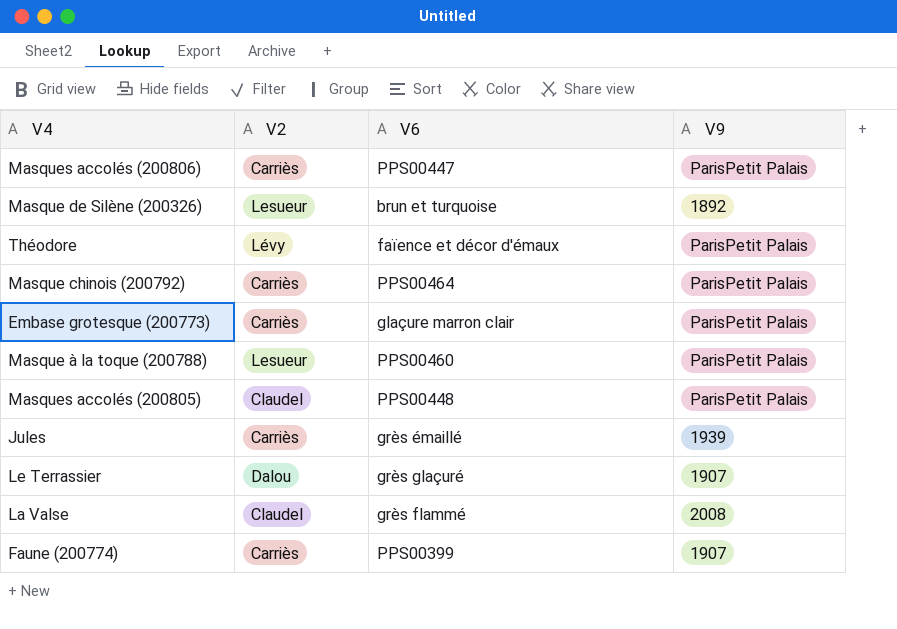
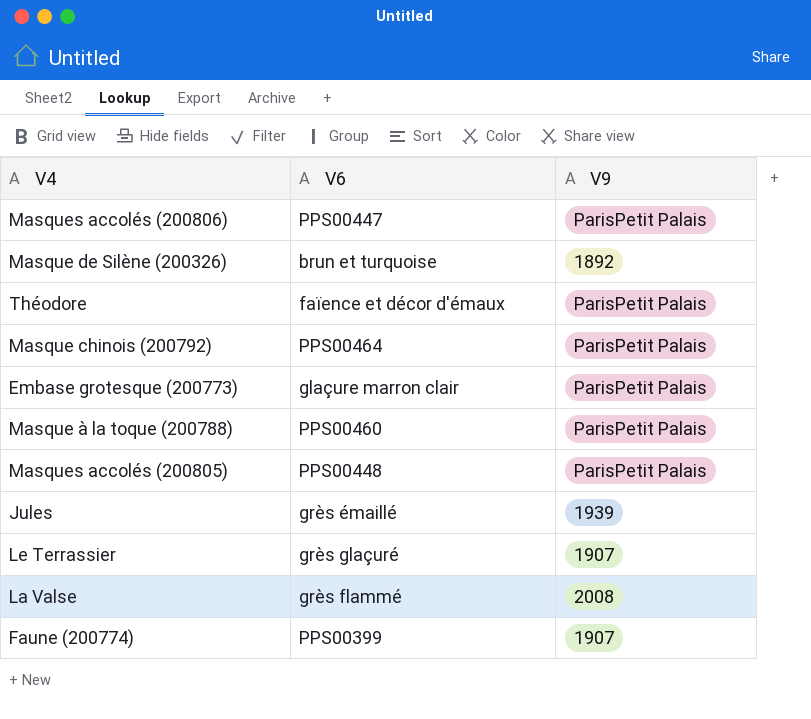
column V2 | position: 2 -> none

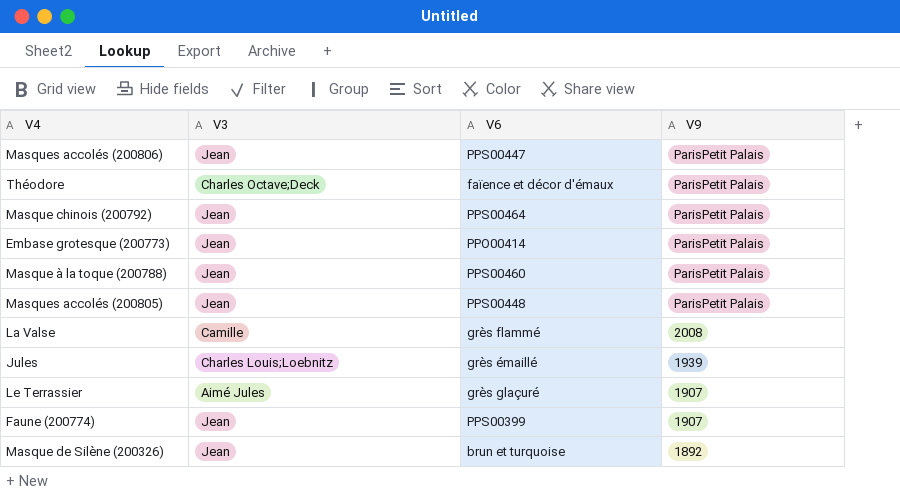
row order: none -> V9 descending
column V3 | position: none -> 2
Embase grotesque (200773) | V6: glaçure marron clair -> PPO00414

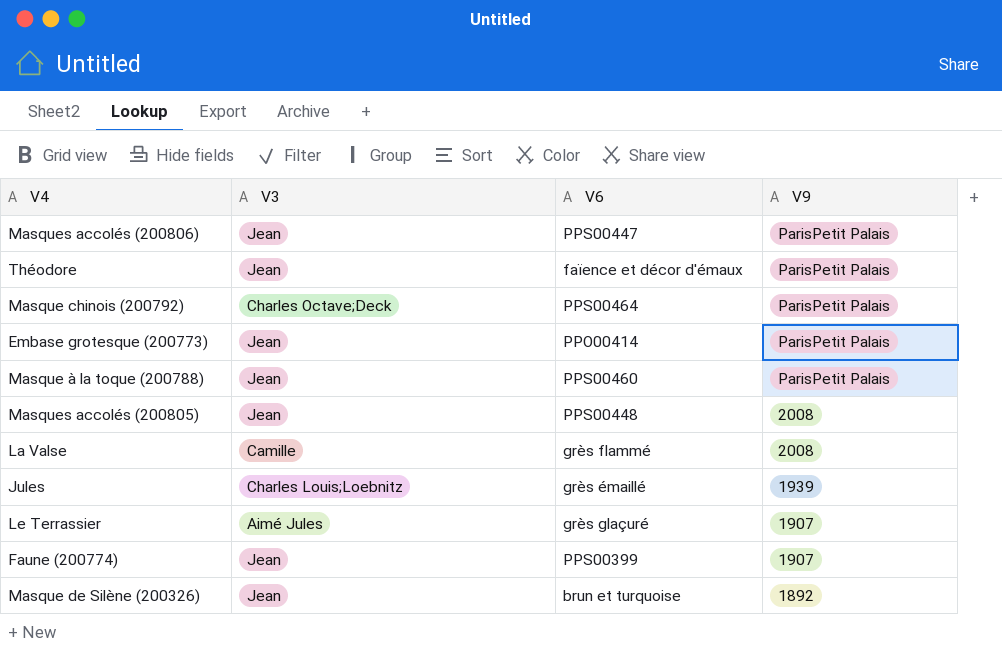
Théodore | V3: Charles Octave;Deck -> Jean
Masque chinois (200792) | V3: Jean -> Charles Octave;Deck
Masques accolés (200805) | V9: ParisPetit Palais -> 2008

